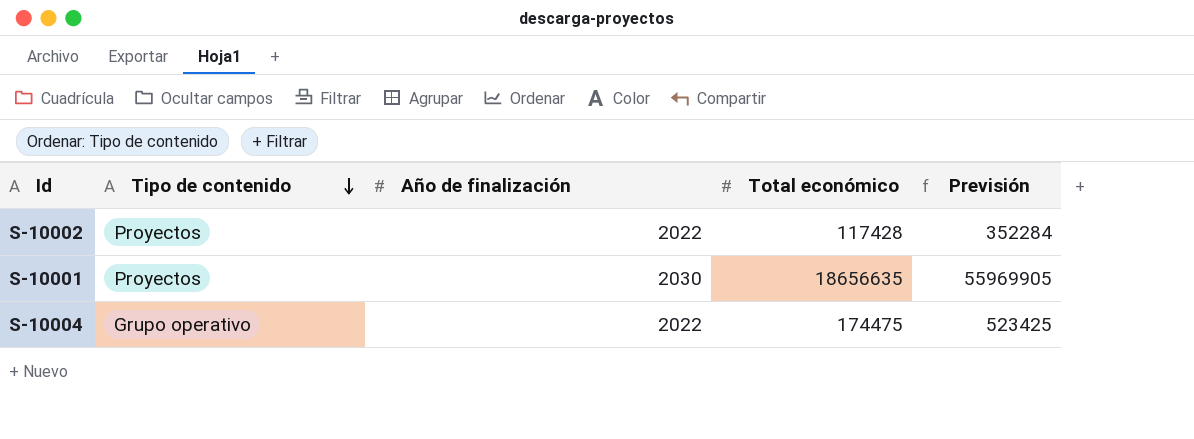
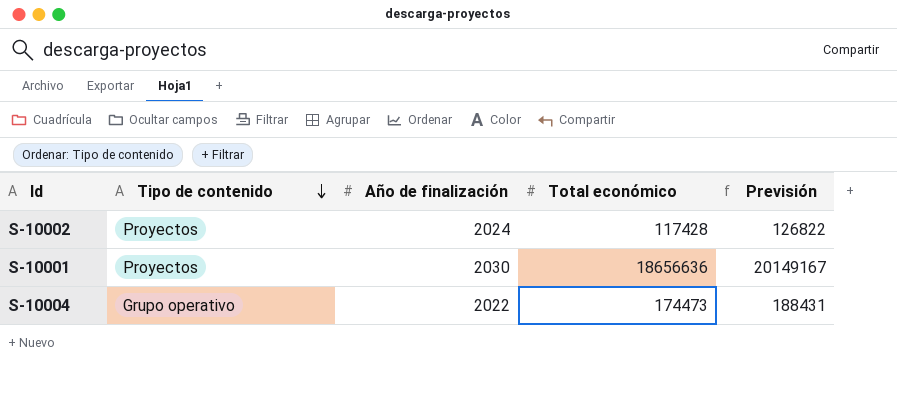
column Previsión | formula: [Total económico] * 3 -> [Total económico] * 1,08
S-10002 | Año de finalización: 2022 -> 2024
S-10001 | Total económico: 18656635 -> 18656636
S-10004 | Total económico: 174475 -> 174473

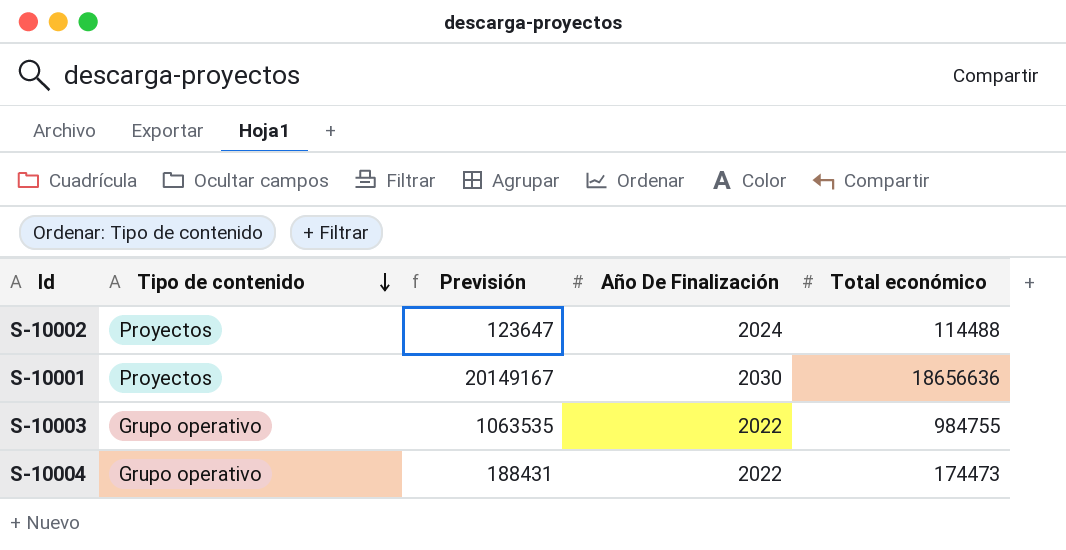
column Previsión | position: 5 -> 3
column name: Año de finalización -> Año De Finalización
S-10002 | Previsión: 126822 -> 123647
S-10002 | Total económico: 117428 -> 114488
row S-10003: none -> Grupo operativo | 1063535 | 2022 | 984755

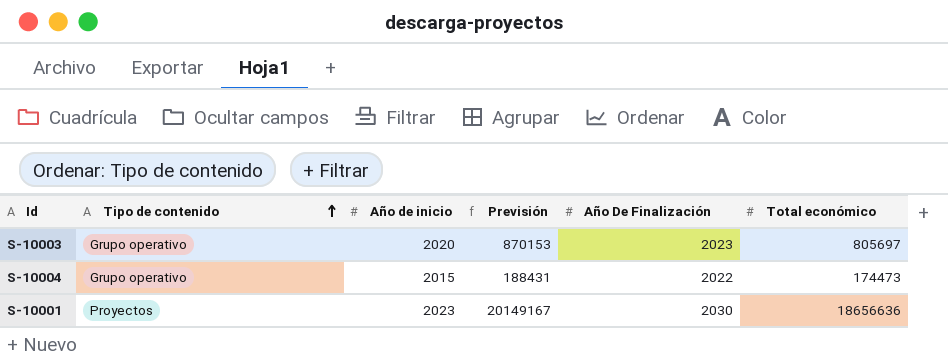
row order: Tipo de contenido descending -> Tipo de contenido ascending
column Año de inicio | position: none -> 3
row S-10002: Proyectos | 123647 | 2024 | 114488 -> none
S-10003 | Previsión: 1063535 -> 870153
S-10003 | Año De Finalización: 2022 -> 2023
S-10003 | Total económico: 984755 -> 805697

